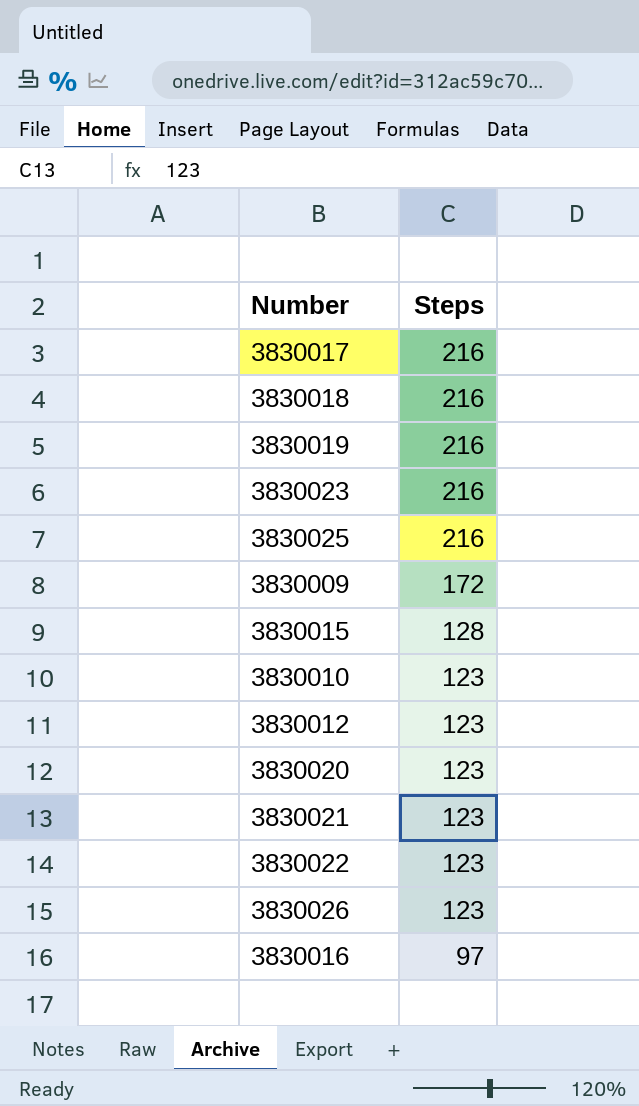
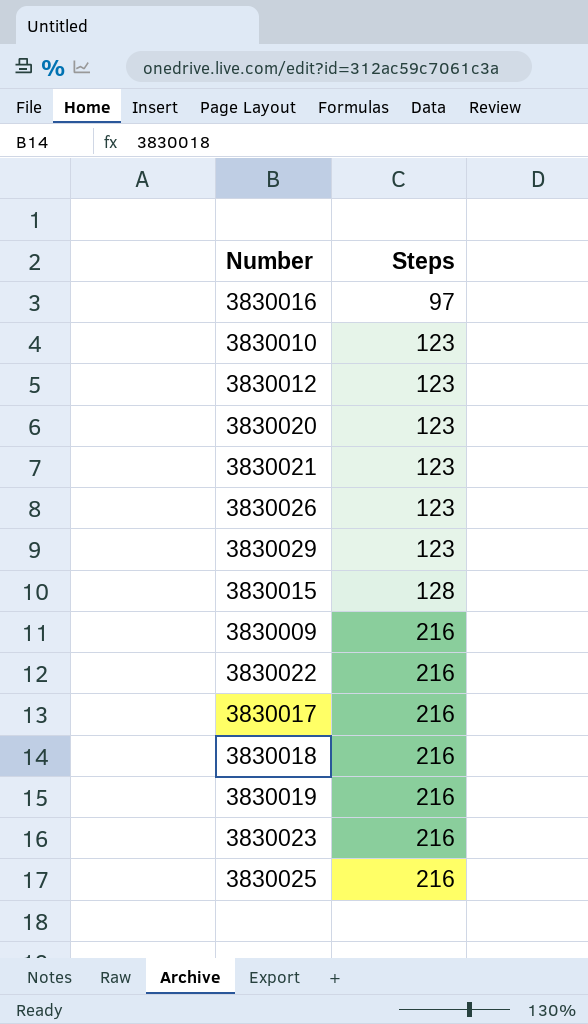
row order: Steps descending -> Steps ascending
row 3830029: none -> 123
3830009 | Steps: 172 -> 216
3830022 | Steps: 123 -> 216

